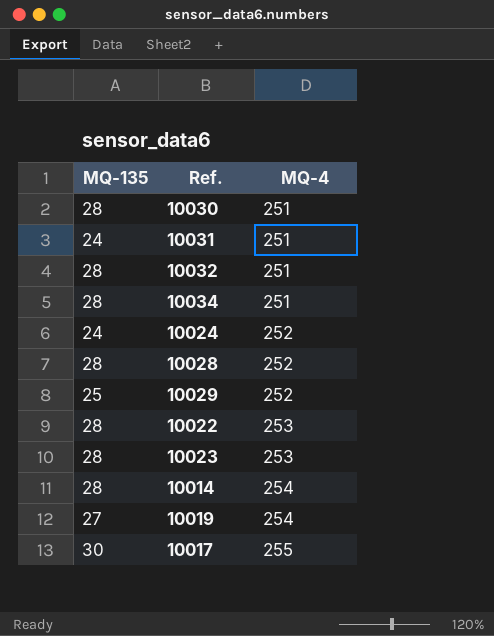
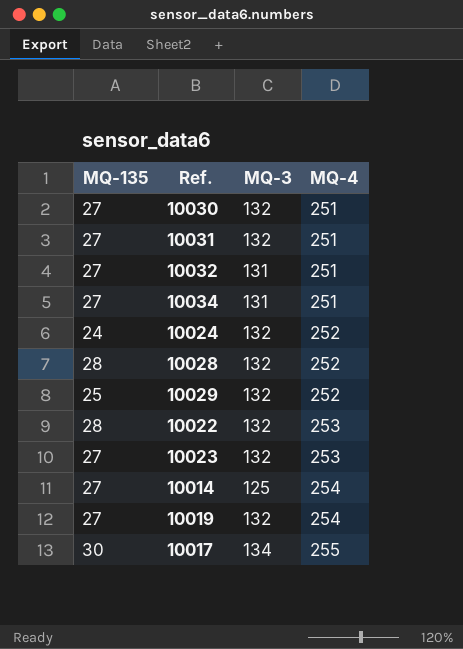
column MQ-3 | position: none -> 3
10030 | MQ-135: 28 -> 27
10031 | MQ-135: 24 -> 27
10032 | MQ-135: 28 -> 27
10034 | MQ-135: 28 -> 27
10023 | MQ-135: 28 -> 27
10014 | MQ-135: 28 -> 27

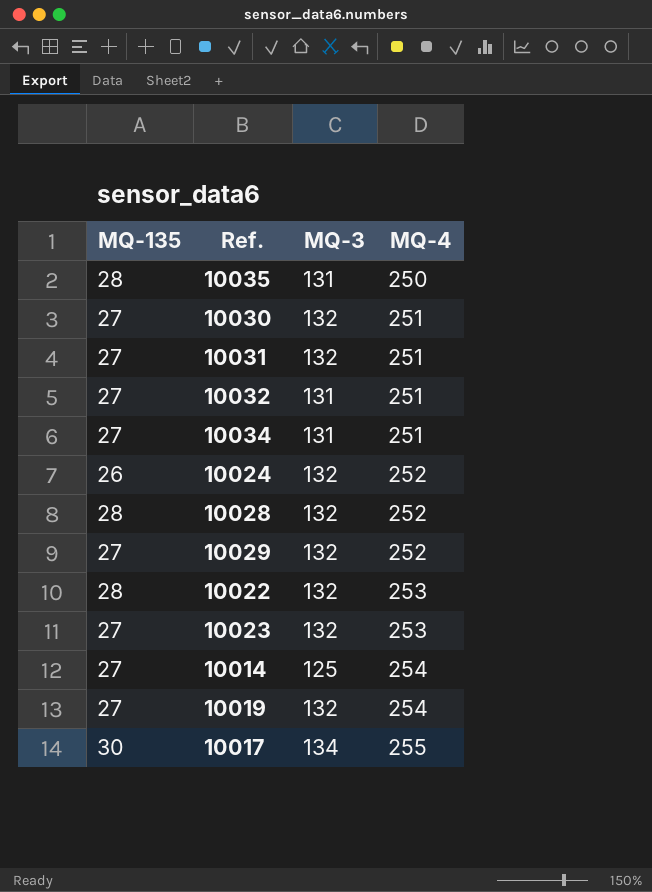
row 10035: none -> 28 | 131 | 250
10024 | MQ-135: 24 -> 26
10029 | MQ-135: 25 -> 27

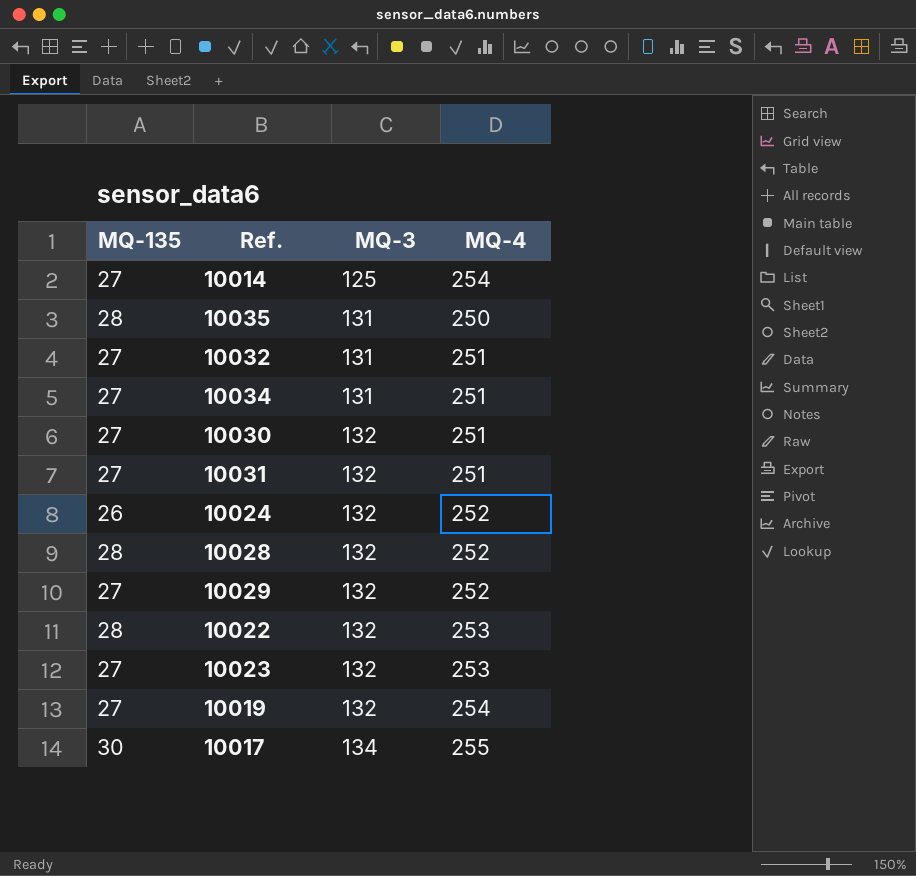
row order: MQ-4 ascending -> MQ-3 ascending

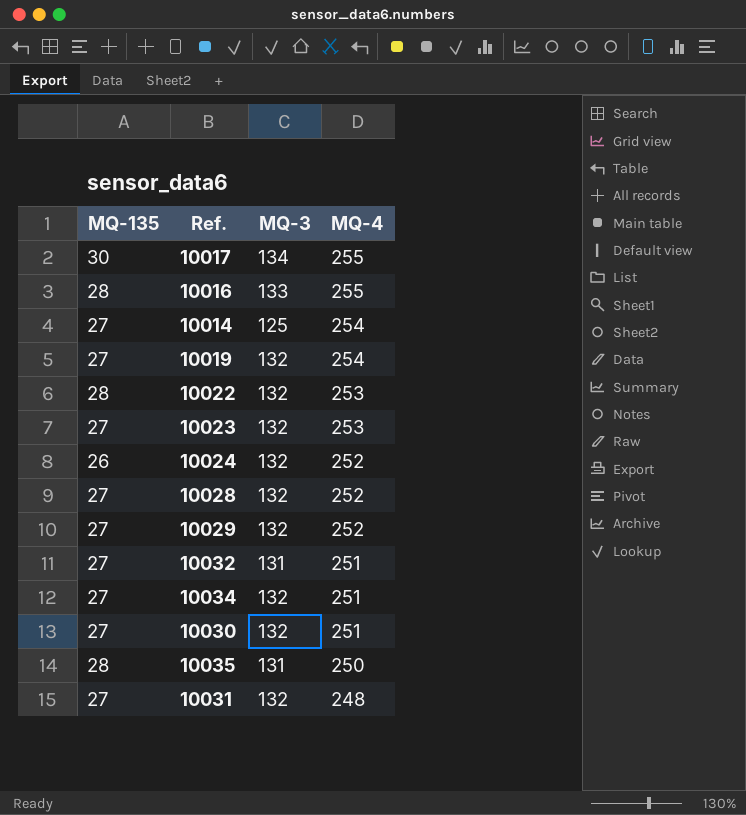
row order: MQ-3 ascending -> MQ-4 descending
row 10016: none -> 28 | 133 | 255
10028 | MQ-135: 28 -> 27
10034 | MQ-3: 131 -> 132
10031 | MQ-4: 251 -> 248

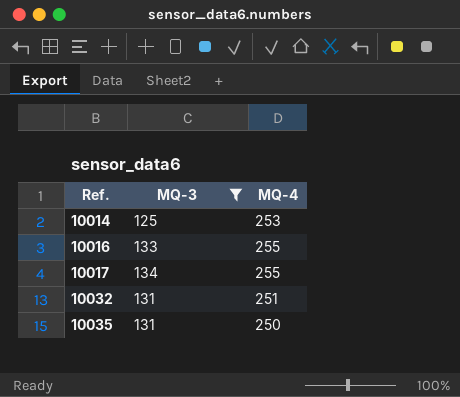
filter: none -> MQ-3 != 132
row order: MQ-4 descending -> Ref. ascending
column MQ-135 | position: 1 -> none
10014 | MQ-4: 254 -> 253

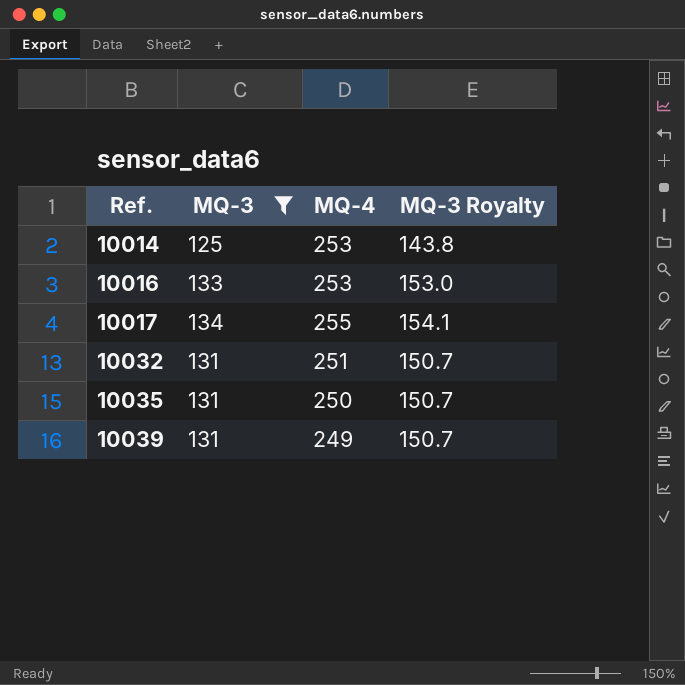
column MQ-3 Royalty | formula: none -> [MQ-3] * 1.15
10016 | MQ-4: 255 -> 253
row 10039: none -> 131 | 249 | 150.7

